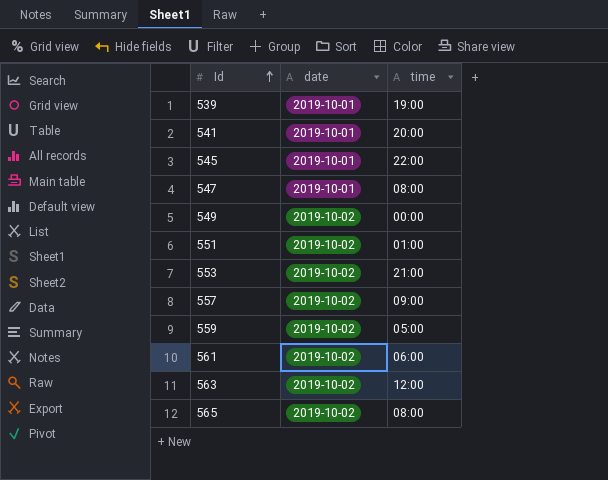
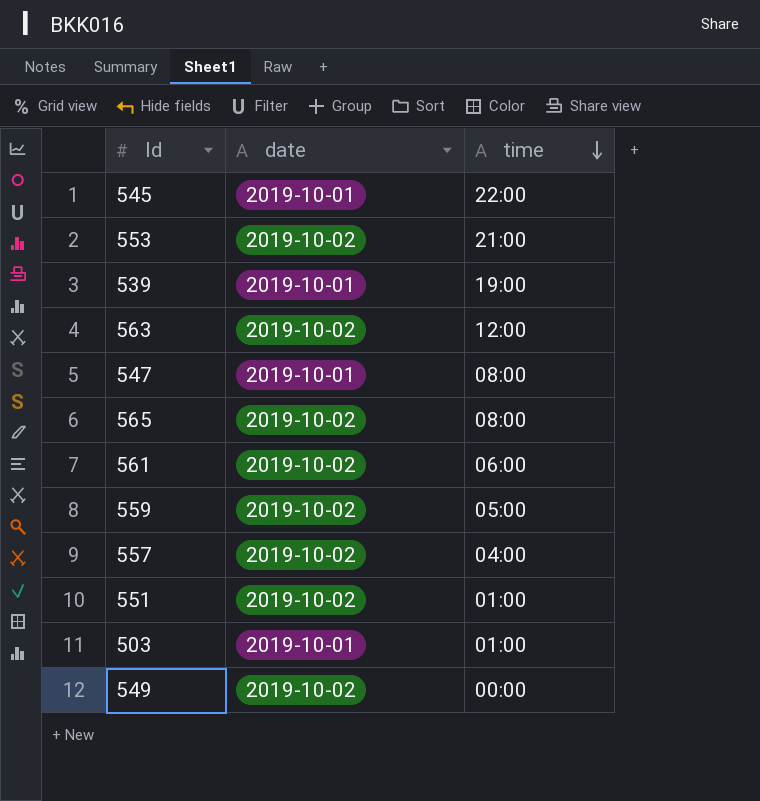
row order: Id ascending -> time descending
row 541: 2019-10-01 | 20:00 -> none
557 | time: 09:00 -> 04:00
row 503: none -> 2019-10-01 | 01:00

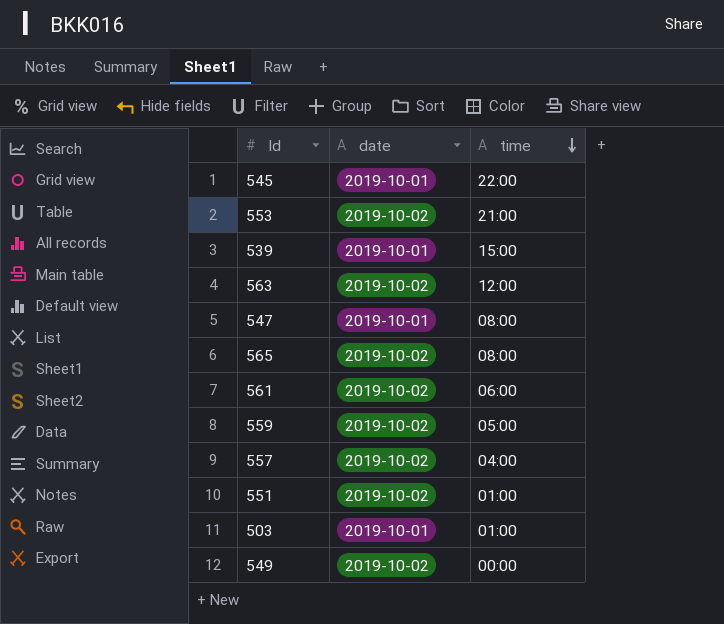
539 | time: 19:00 -> 15:00

